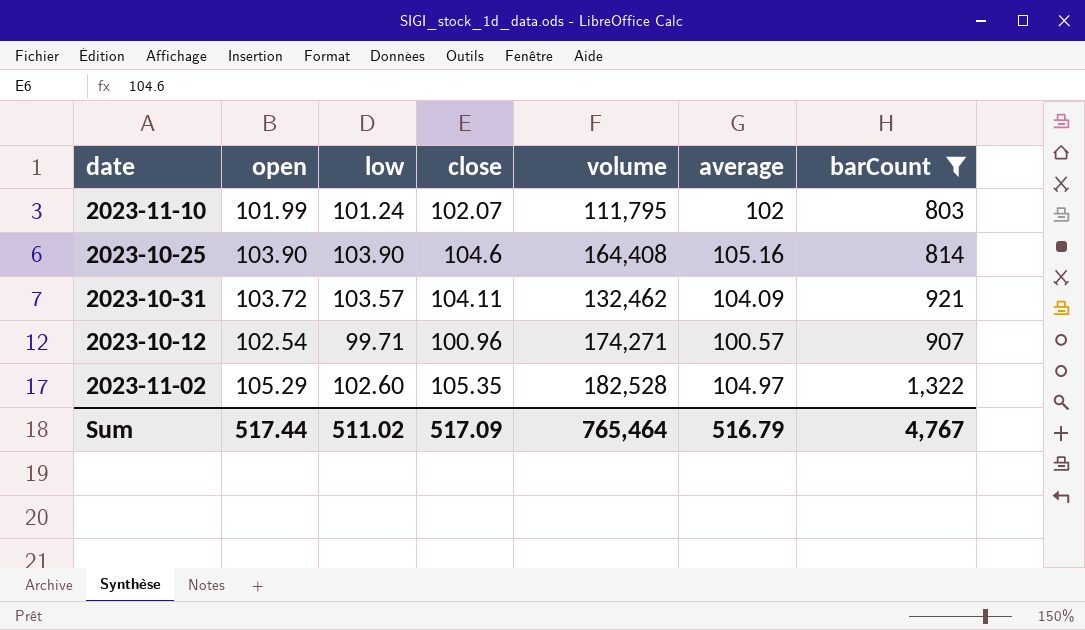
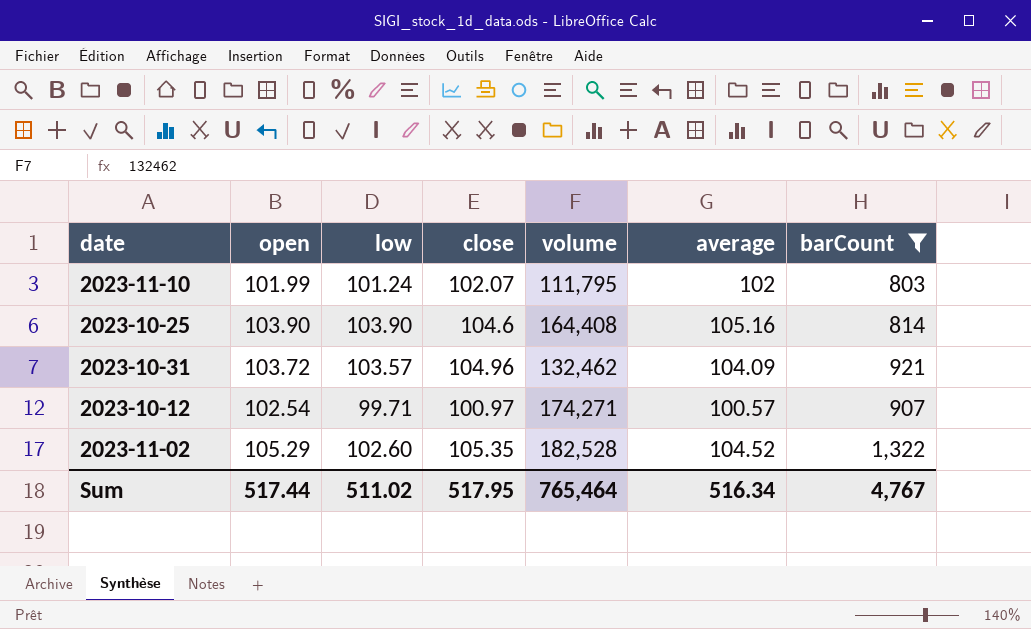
2023-10-31 | close: 104.11 -> 104.96
2023-10-12 | close: 100.96 -> 100.97
2023-11-02 | average: 104.97 -> 104.52
Sum | close: 517.09 -> 517.95
Sum | average: 516.79 -> 516.34

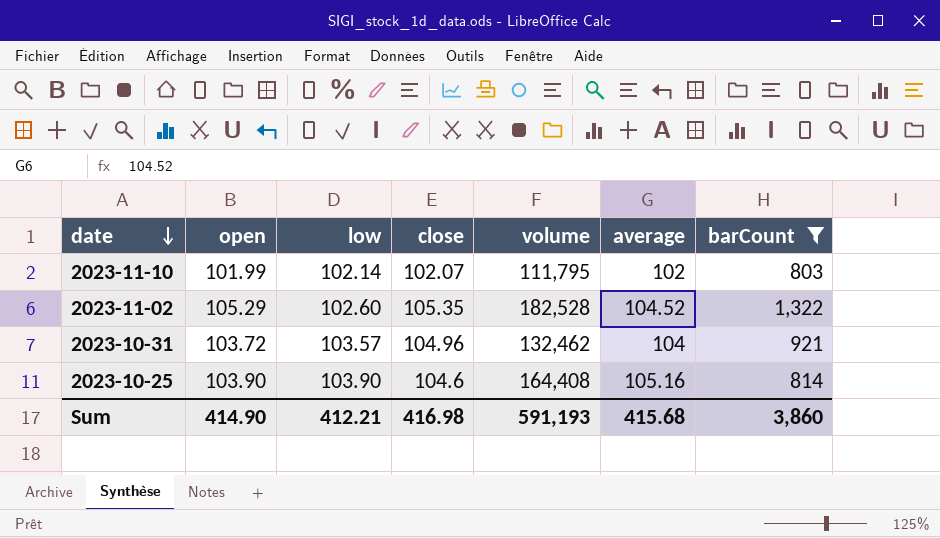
row order: none -> date descending
row 2023-10-12: 102.54 | 99.71 | 100.97 | 174,271 | 100.57 | 907 -> none
2023-11-10 | low: 101.24 -> 102.14
2023-10-31 | average: 104.09 -> 104
Sum | open: 517.44 -> 414.90
Sum | low: 511.02 -> 412.21
Sum | close: 517.95 -> 416.98
Sum | volume: 765,464 -> 591,193
Sum | average: 516.34 -> 415.68
Sum | barCount: 4,767 -> 3,860

